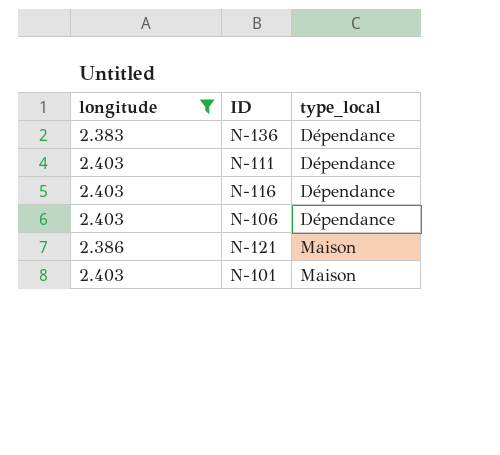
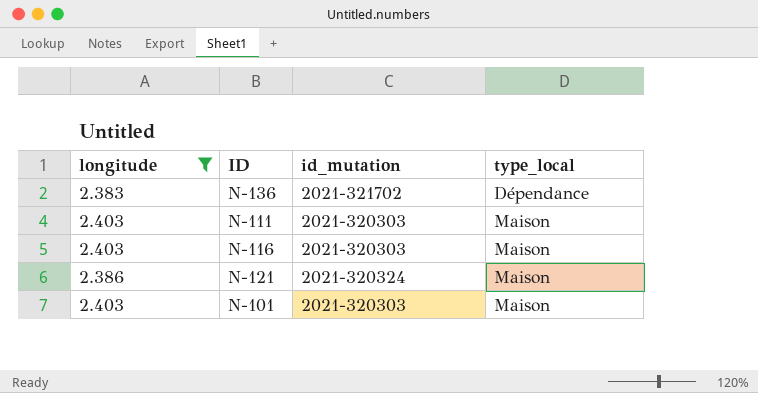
column id_mutation | position: none -> 3
row N-106: 2.403 | Dépendance -> none
N-111 | type_local: Dépendance -> Maison
N-116 | type_local: Dépendance -> Maison

